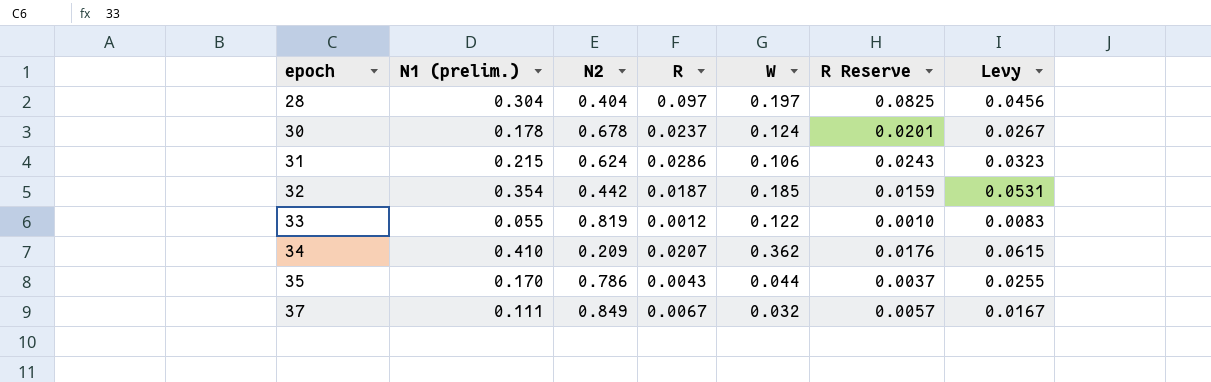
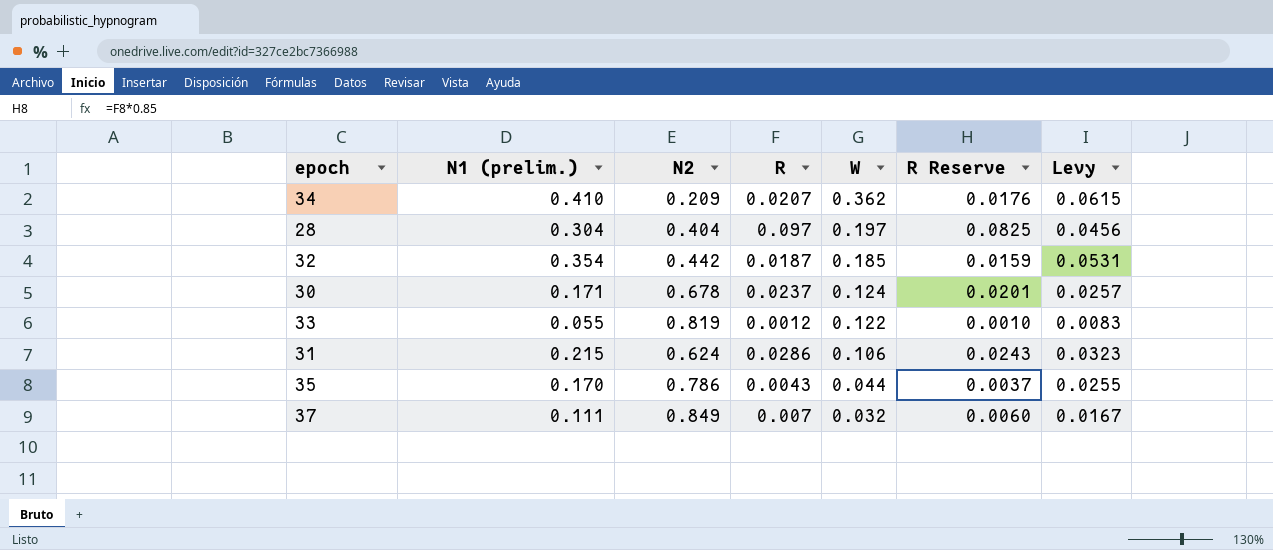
row order: epoch ascending -> W descending
30 | N1 (prelim.): 0.178 -> 0.171
30 | Levy: 0.0267 -> 0.0257
37 | R: 0.0067 -> 0.007
37 | R Reserve: 0.0057 -> 0.0060

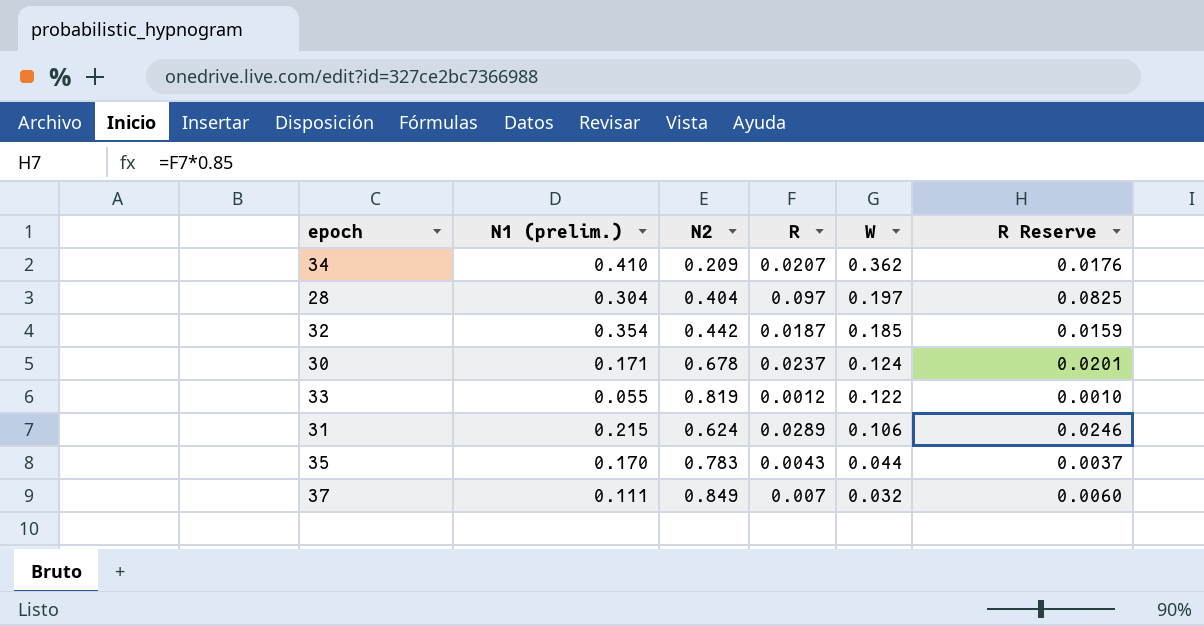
column Levy | formula: [N1 (prelim.)] * 0.15 -> none
31 | R: 0.0286 -> 0.0289
31 | R Reserve: 0.0243 -> 0.0246
35 | N2: 0.786 -> 0.783

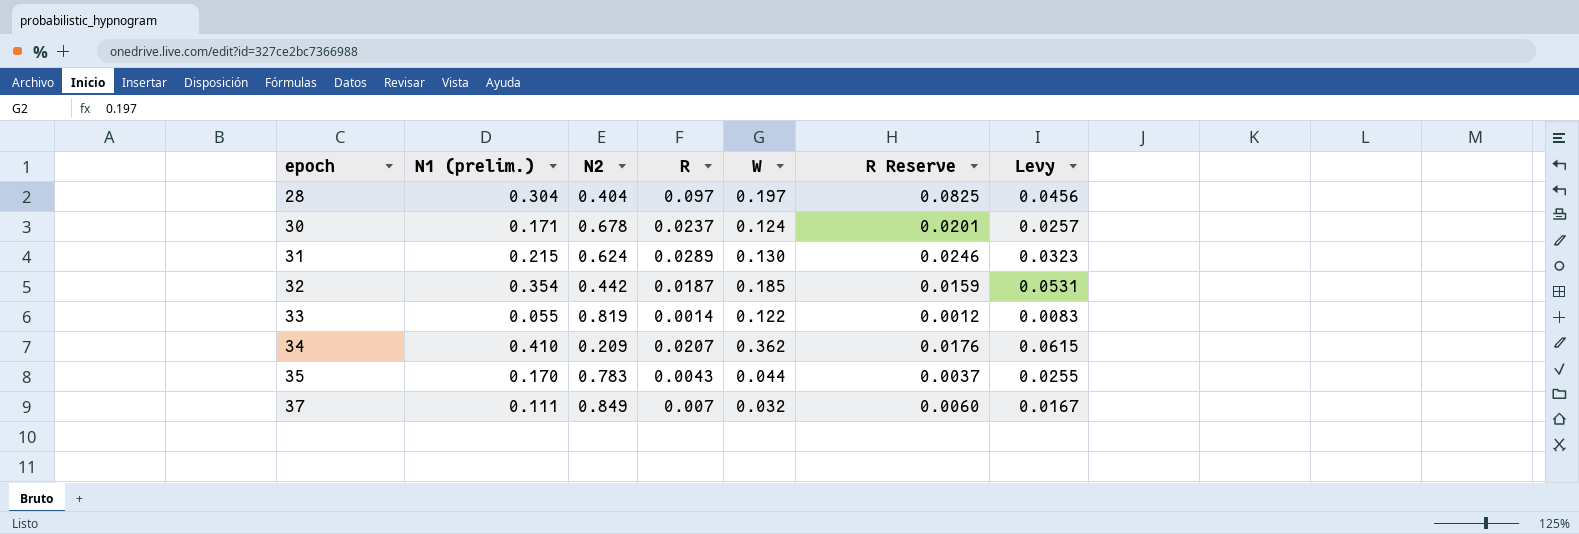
row order: W descending -> epoch ascending
column Levy | formula: none -> [N1 (prelim.)] * 0.15
31 | W: 0.106 -> 0.130
33 | R: 0.0012 -> 0.0014
33 | R Reserve: 0.0010 -> 0.0012

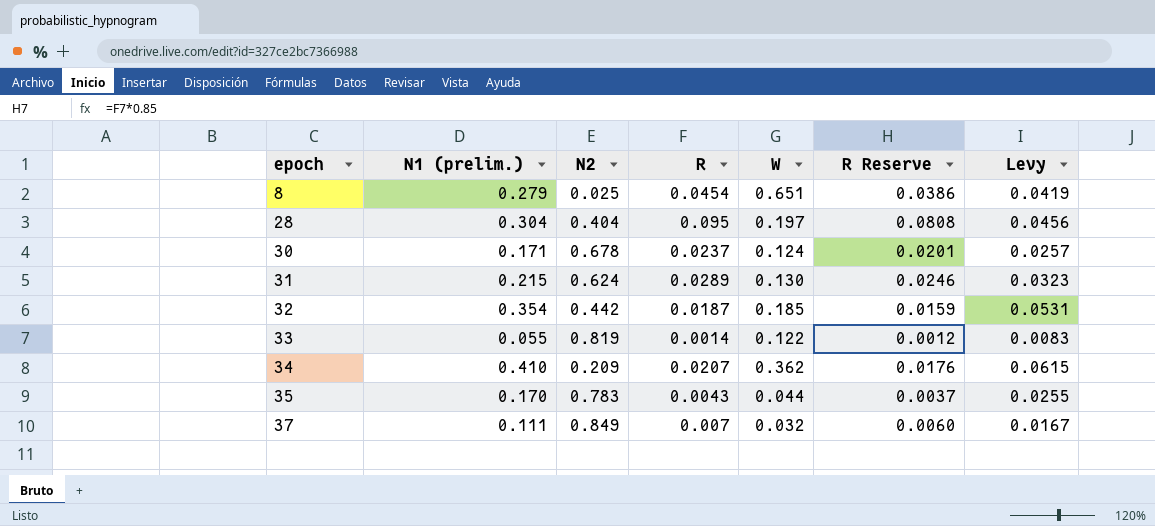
row 8: none -> 0.279 | 0.025 | 0.0454 | 0.651 | 0.0386 | 0.0419
28 | R: 0.097 -> 0.095
28 | R Reserve: 0.0825 -> 0.0808

